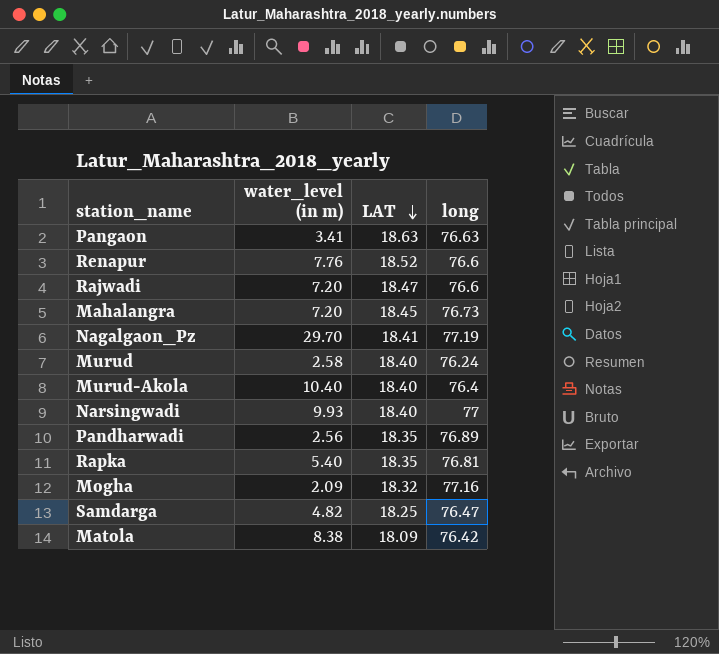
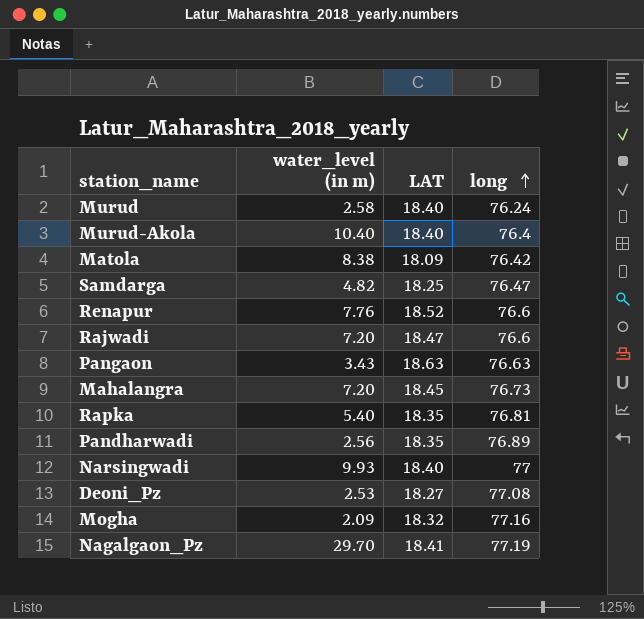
row order: LAT descending -> long ascending
Pangaon | water_level (in m): 3.41 -> 3.43
row Deoni_Pz: none -> 2.53 | 18.27 | 77.08

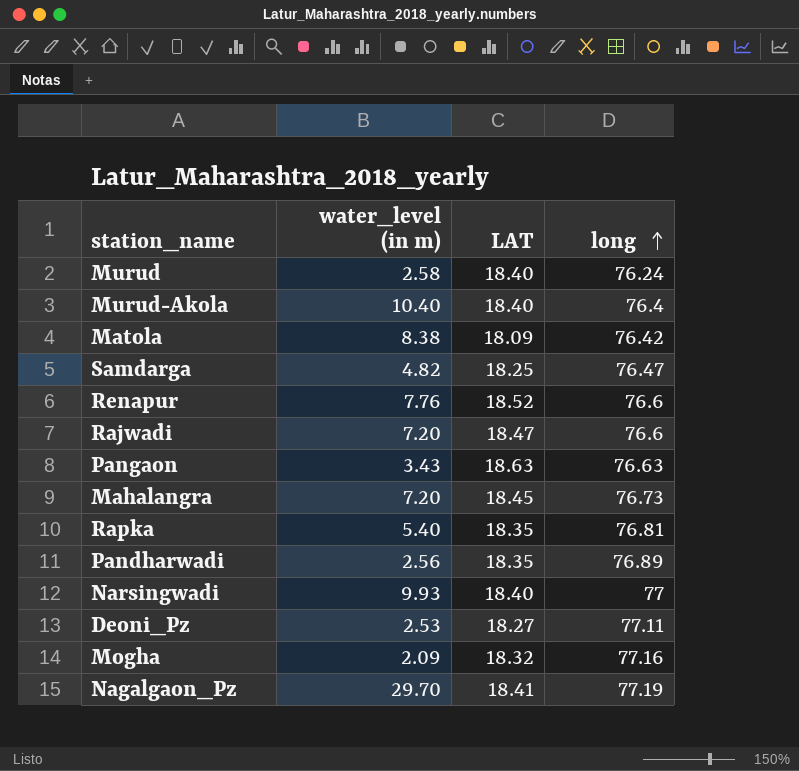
Deoni_Pz | long: 77.08 -> 77.11

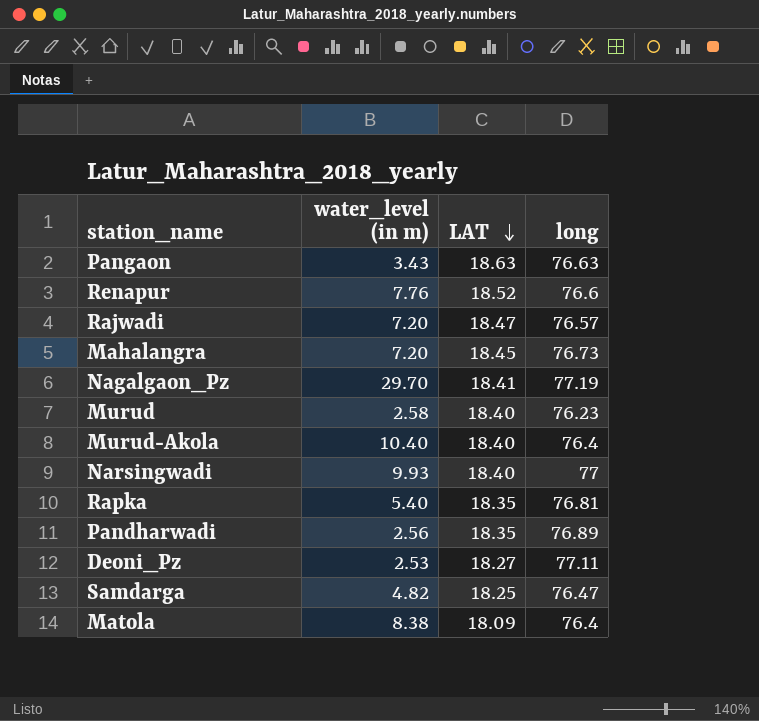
row order: long ascending -> LAT descending
row Mogha: 2.09 | 18.32 | 77.16 -> none
Rajwadi | long: 76.6 -> 76.57
Murud | long: 76.24 -> 76.23
Matola | long: 76.42 -> 76.4

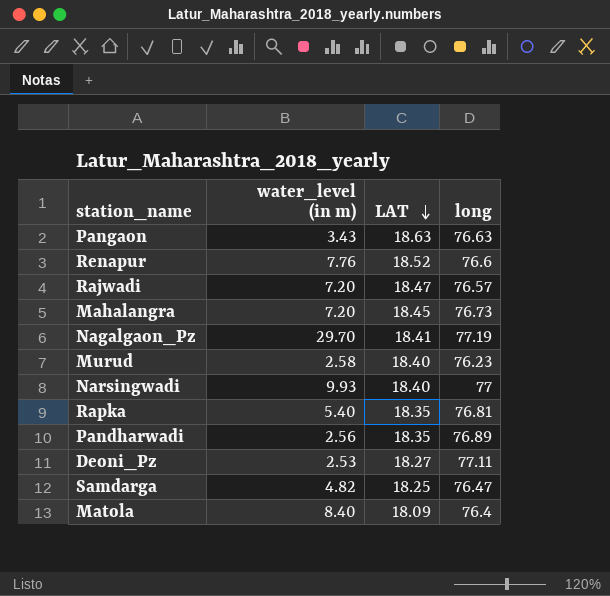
row Murud-Akola: 10.40 | 18.40 | 76.4 -> none
Matola | water_level (in m): 8.38 -> 8.40

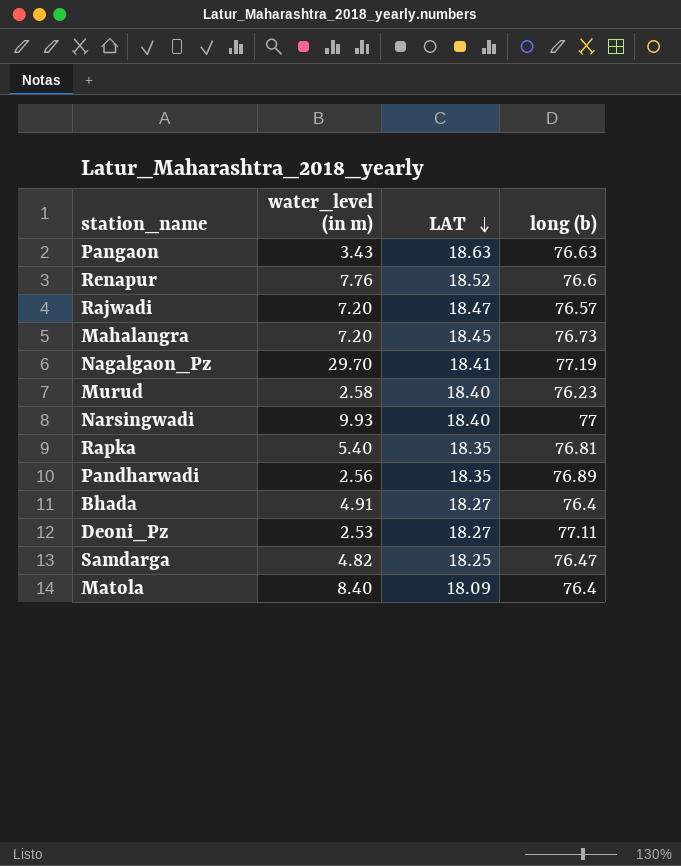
column name: long -> long (b)
row Bhada: none -> 4.91 | 18.27 | 76.4

